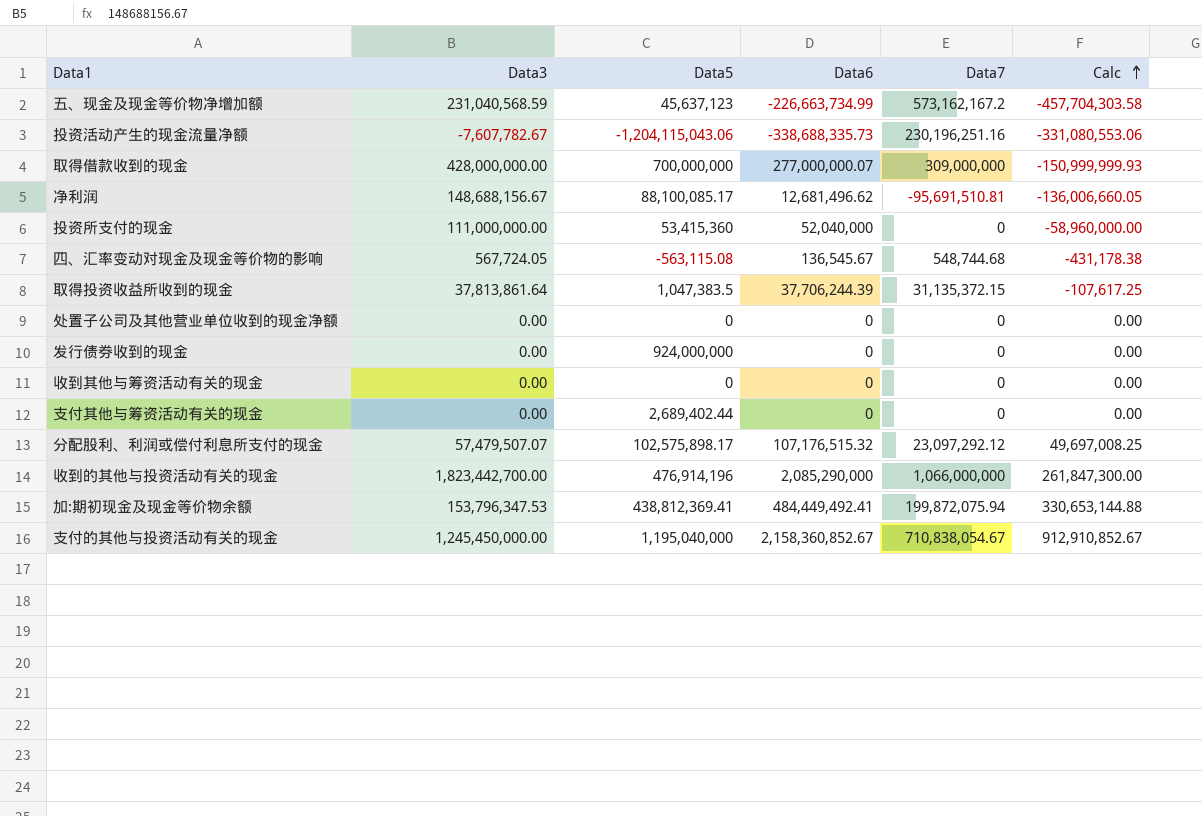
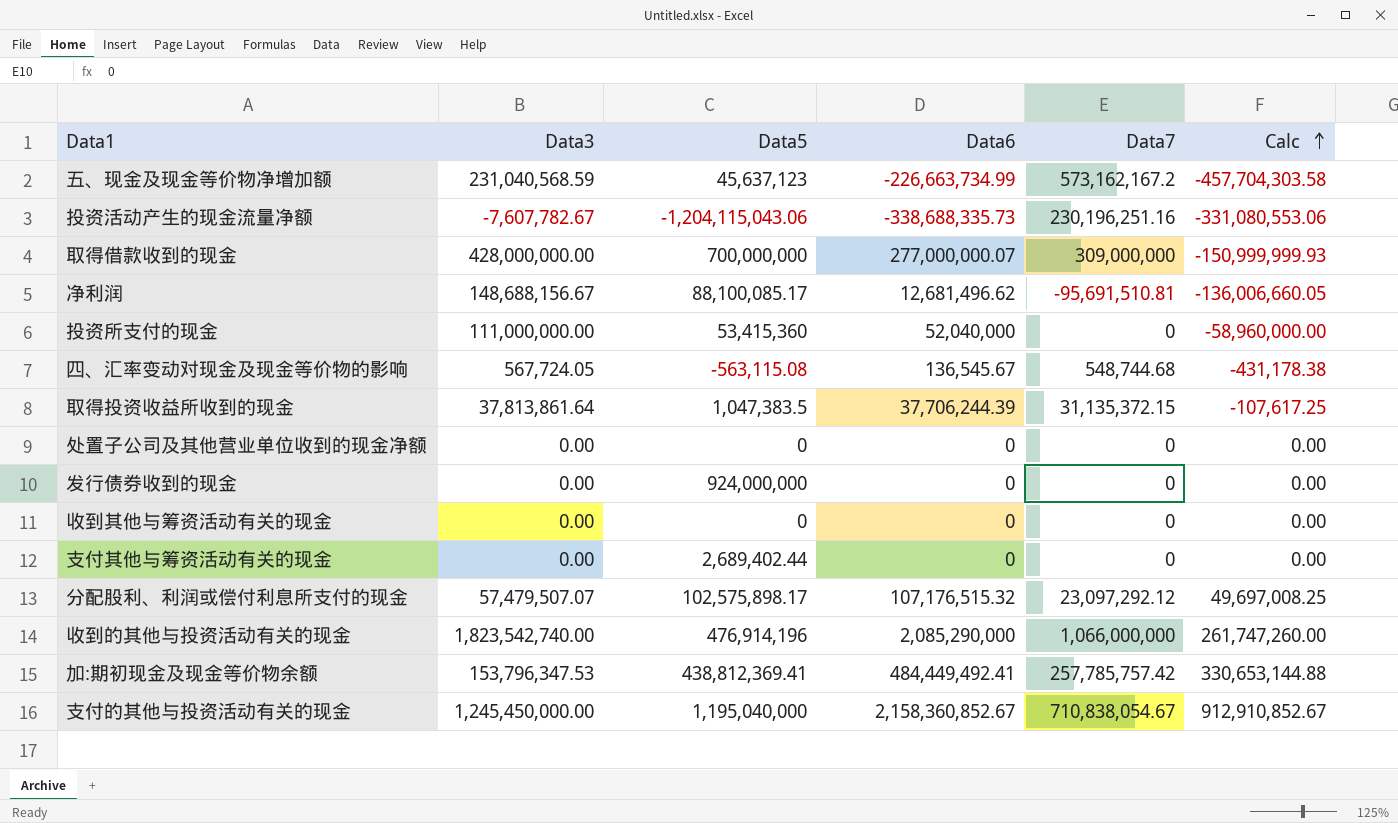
收到的其他与投资活动有关的现金 | Data3: 1,823,442,700.00 -> 1,823,542,740.00
收到的其他与投资活动有关的现金 | Calc: 261,847,300.00 -> 261,747,260.00
加:期初现金及现金等价物余额 | Data7: 199,872,075.94 -> 257,785,757.42

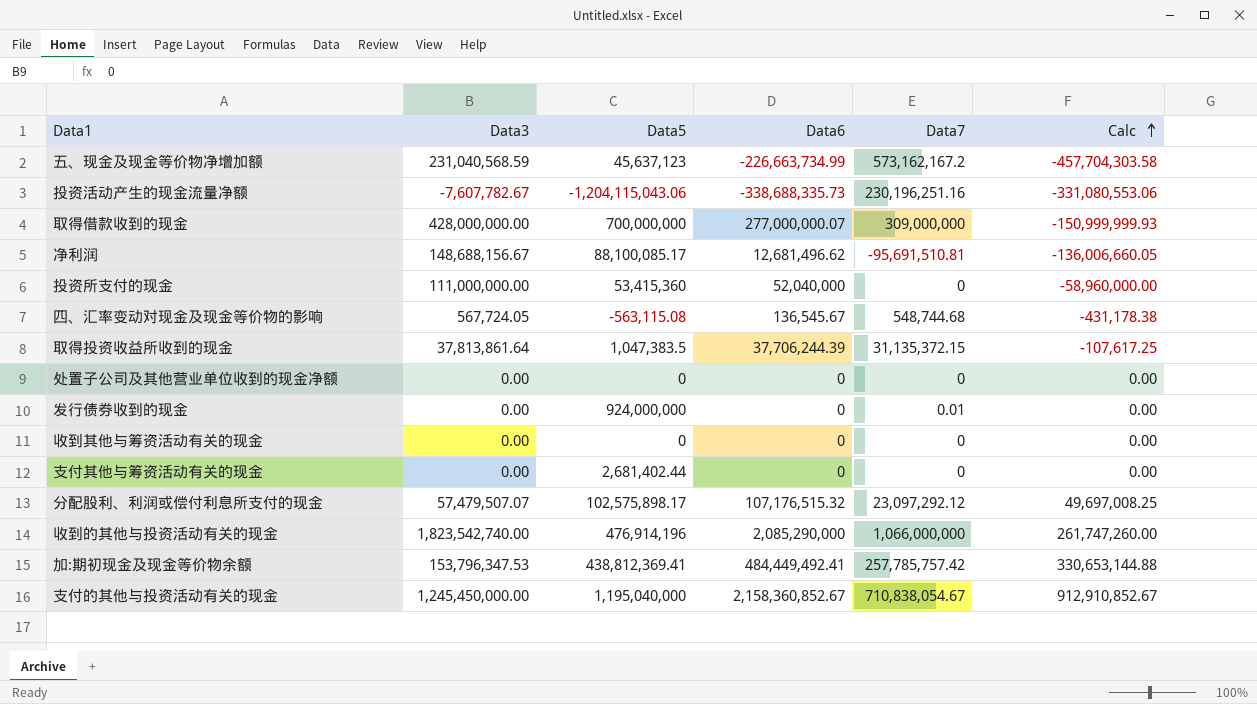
发行债券收到的现金 | Data7: 0 -> 0.01
支付其他与筹资活动有关的现金 | Data5: 2,689,402.44 -> 2,681,402.44

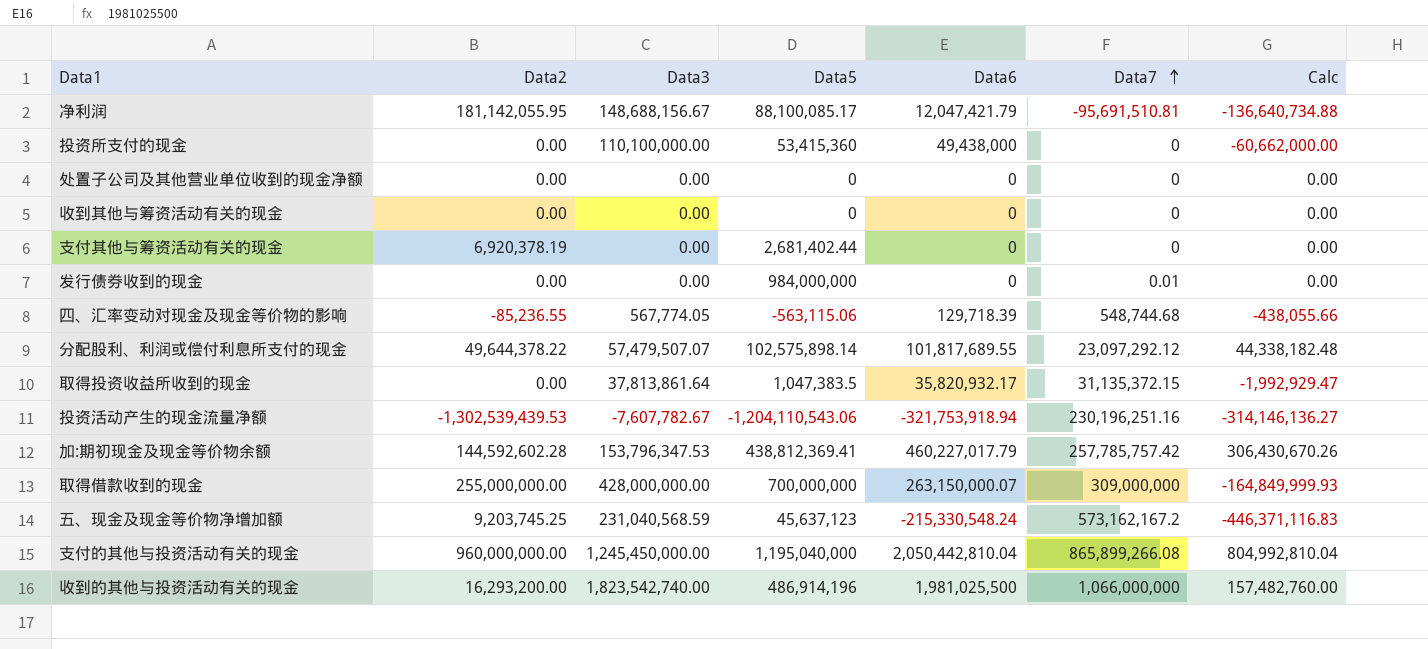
row order: Calc ascending -> Data7 ascending
column Data2 | position: none -> 2
净利润 | Data6: 12,681,496.62 -> 12,047,421.79
净利润 | Calc: -136,006,660.05 -> -136,640,734.88
投资所支付的现金 | Data3: 111,000,000.00 -> 110,100,000.00
投资所支付的现金 | Data6: 52,040,000 -> 49,438,000
投资所支付的现金 | Calc: -58,960,000.00 -> -60,662,000.00
发行债券收到的现金 | Data5: 924,000,000 -> 984,000,000
四、汇率变动对现金及现金等价物的影响 | Data3: 567,724.05 -> 567,774.05
四、汇率变动对现金及现金等价物的影响 | Data5: -563,115.08 -> -563,115.06
四、汇率变动对现金及现金等价物的影响 | Data6: 136,545.67 -> 129,718.39
四、汇率变动对现金及现金等价物的影响 | Calc: -431,178.38 -> -438,055.66
分配股利、利润或偿付利息所支付的现金 | Data5: 102,575,898.17 -> 102,575,898.14
分配股利、利润或偿付利息所支付的现金 | Data6: 107,176,515.32 -> 101,817,689.55
分配股利、利润或偿付利息所支付的现金 | Calc: 49,697,008.25 -> 44,338,182.48
取得投资收益所收到的现金 | Data6: 37,706,244.39 -> 35,820,932.17
取得投资收益所收到的现金 | Calc: -107,617.25 -> -1,992,929.47
投资活动产生的现金流量净额 | Data5: -1,204,115,043.06 -> -1,204,110,543.06
投资活动产生的现金流量净额 | Data6: -338,688,335.73 -> -321,753,918.94
投资活动产生的现金流量净额 | Calc: -331,080,553.06 -> -314,146,136.27
加:期初现金及现金等价物余额 | Data6: 484,449,492.41 -> 460,227,017.79
加:期初现金及现金等价物余额 | Calc: 330,653,144.88 -> 306,430,670.26
取得借款收到的现金 | Data6: 277,000,000.07 -> 263,150,000.07
取得借款收到的现金 | Calc: -150,999,999.93 -> -164,849,999.93
五、现金及现金等价物净增加额 | Data6: -226,663,734.99 -> -215,330,548.24
五、现金及现金等价物净增加额 | Calc: -457,704,303.58 -> -446,371,116.83
支付的其他与投资活动有关的现金 | Data6: 2,158,360,852.67 -> 2,050,442,810.04
支付的其他与投资活动有关的现金 | Data7: 710,838,054.67 -> 865,899,266.08
支付的其他与投资活动有关的现金 | Calc: 912,910,852.67 -> 804,992,810.04
收到的其他与投资活动有关的现金 | Data5: 476,914,196 -> 486,914,196
收到的其他与投资活动有关的现金 | Data6: 2,085,290,000 -> 1,981,025,500
收到的其他与投资活动有关的现金 | Calc: 261,747,260.00 -> 157,482,760.00

